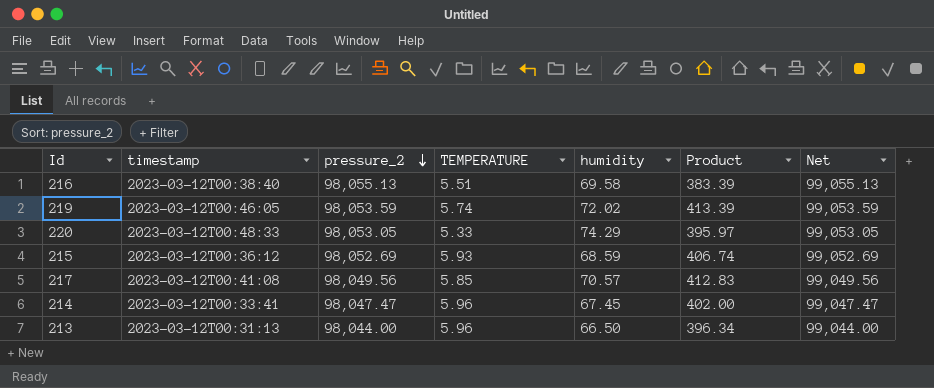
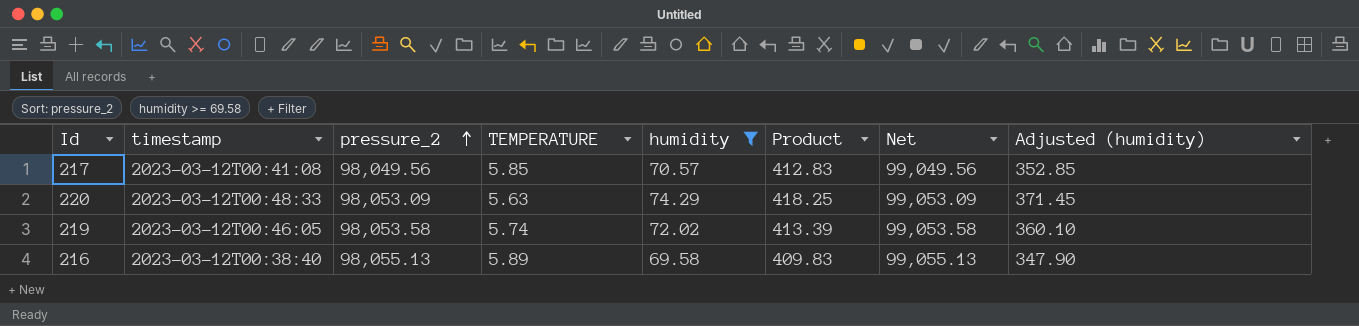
filter: none -> humidity >= 69.58
row order: pressure_2 descending -> pressure_2 ascending
column Adjusted (humidity) | formula: none -> [humidity] * 5
220 | pressure_2: 98,053.05 -> 98,053.09
220 | TEMPERATURE: 5.33 -> 5.63
220 | Product: 395.97 -> 418.25
220 | Net: 99,053.05 -> 99,053.09
219 | pressure_2: 98,053.59 -> 98,053.58
219 | Net: 99,053.59 -> 99,053.58
216 | TEMPERATURE: 5.51 -> 5.89
216 | Product: 383.39 -> 409.83

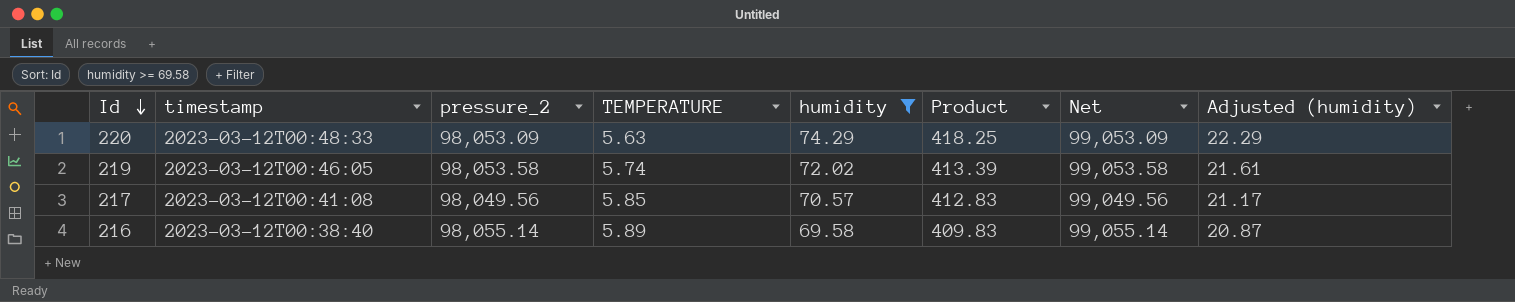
row order: pressure_2 ascending -> Id descending
column Adjusted (humidity) | formula: [humidity] * 5 -> [humidity] * 0.3
216 | pressure_2: 98,055.13 -> 98,055.14
216 | Net: 99,055.13 -> 99,055.14

